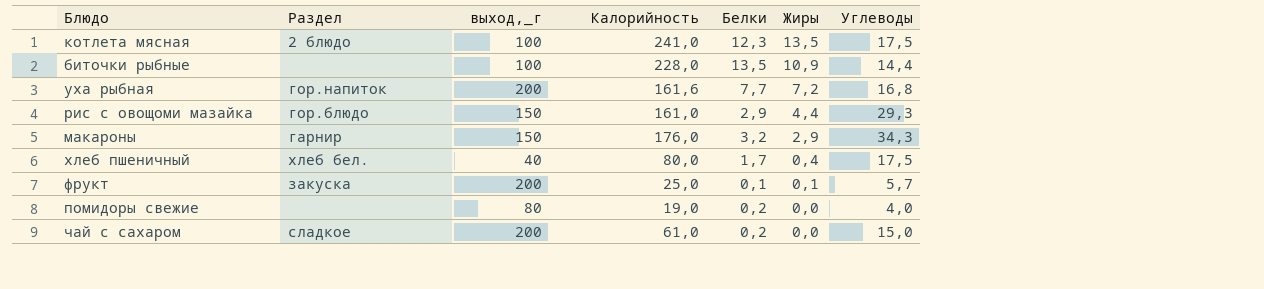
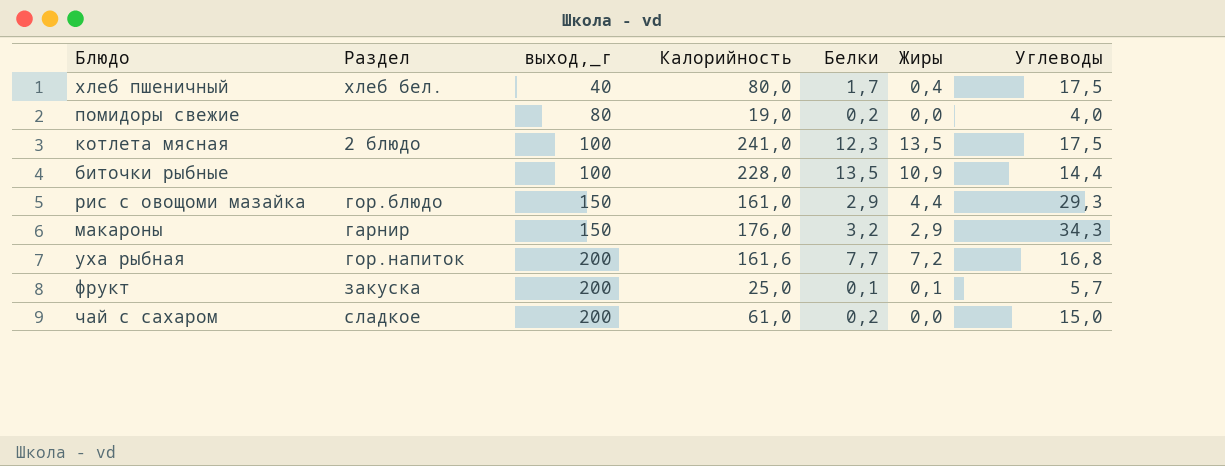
row order: Жиры descending -> выход,_г ascending

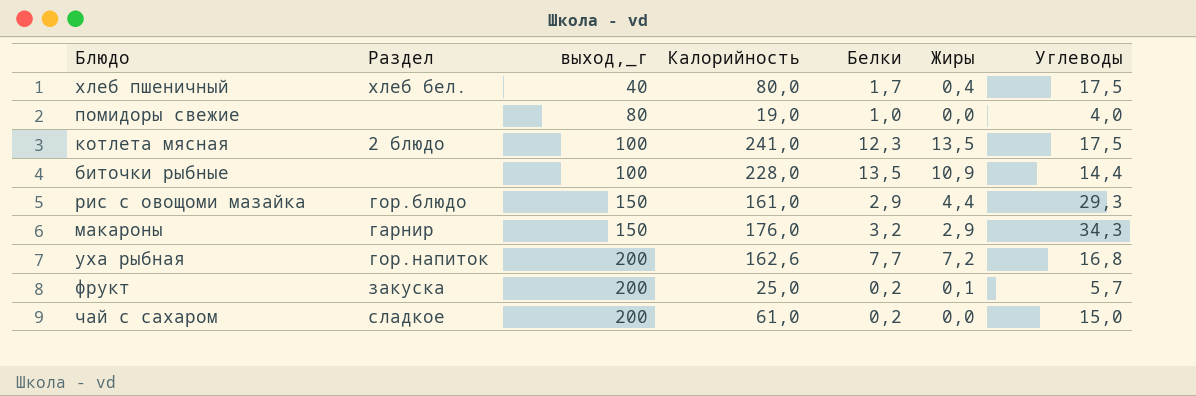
помидоры свежие | Белки: 0,2 -> 1,0
уха рыбная | Калорийность: 161,6 -> 162,6
фрукт | Белки: 0,1 -> 0,2

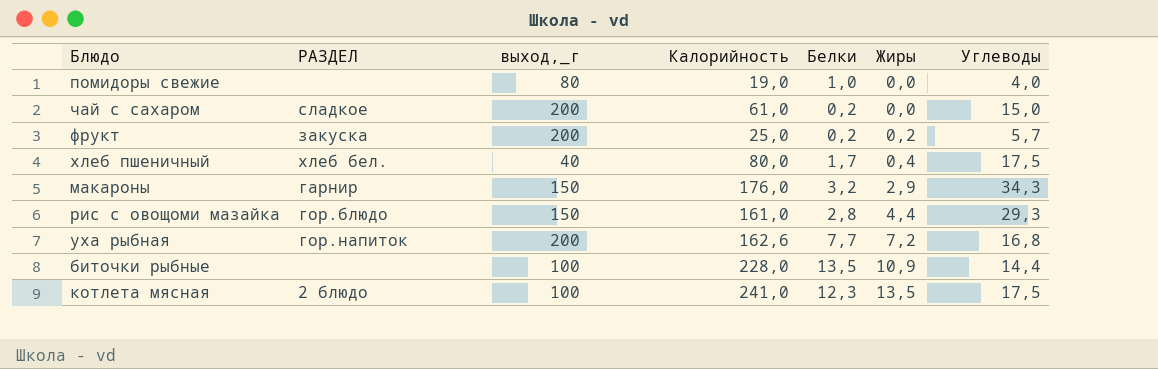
row order: выход,_г ascending -> Жиры ascending
column name: Раздел -> РАЗДЕЛ
фрукт | Жиры: 0,1 -> 0,2
рис с овощоми мазайка | Белки: 2,9 -> 2,8

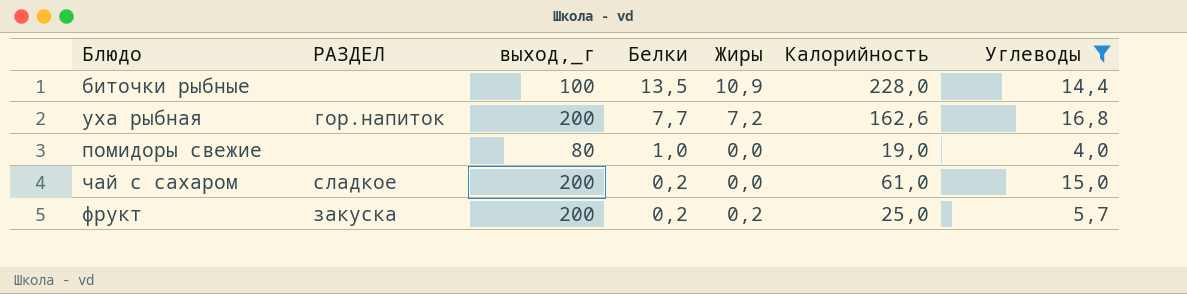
filter: none -> Углеводы <= 16,8
row order: Жиры ascending -> Белки descending
column Калорийность | position: 4 -> 6

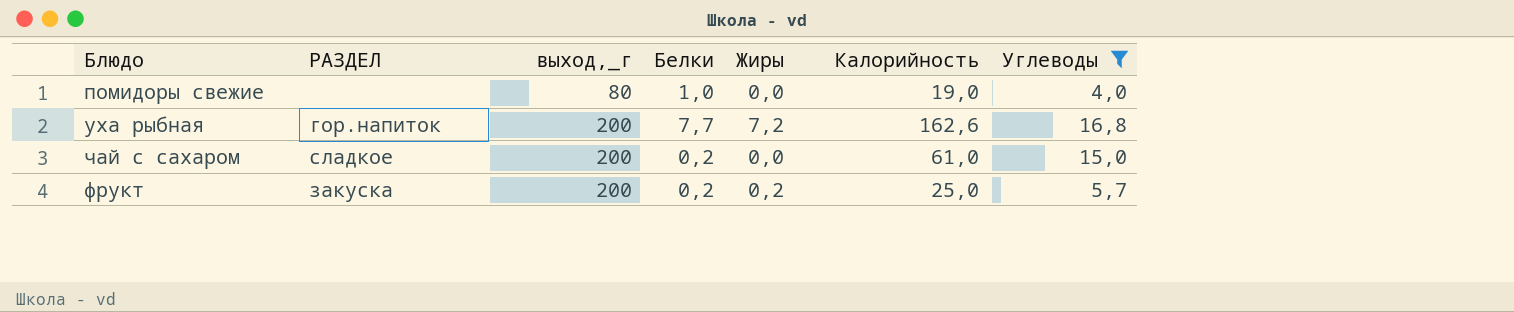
row order: Белки descending -> выход,_г ascending
row биточки рыбные: none | 100 | 13,5 | 10,9 | 228,0 | 14,4 -> none

